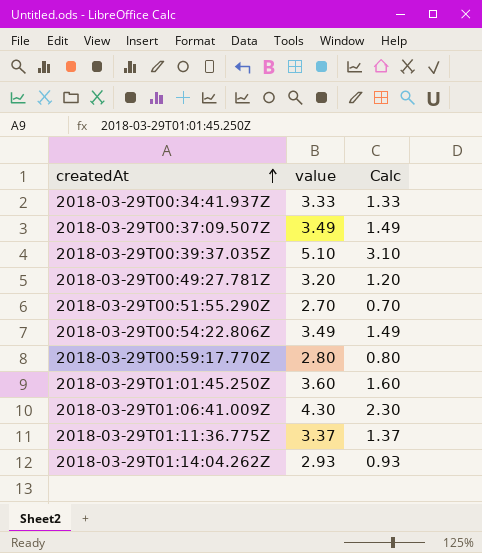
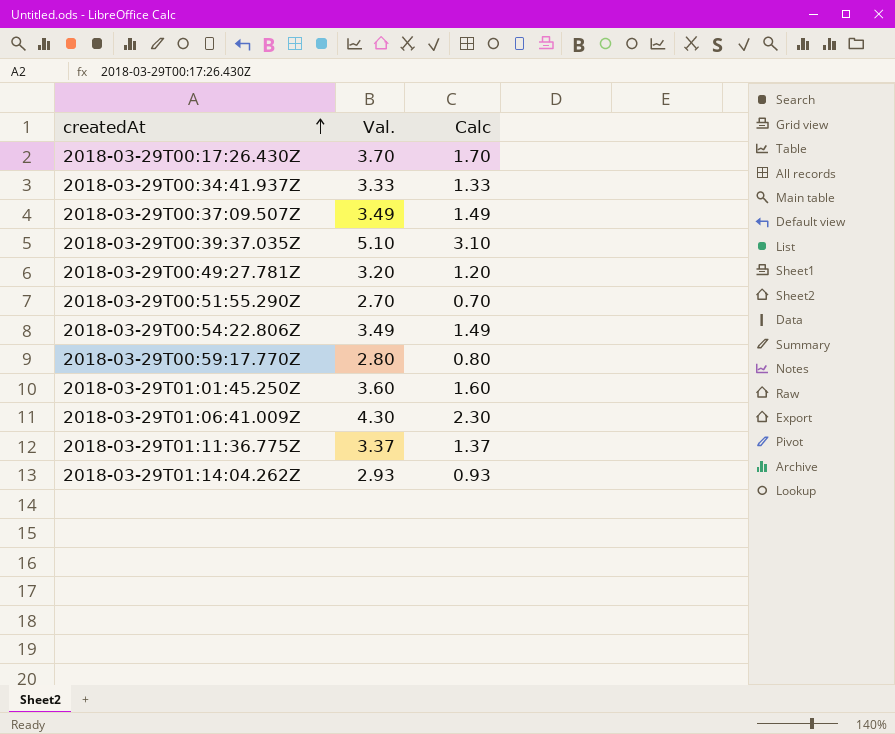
column name: value -> Val.
row 2018-03-29T00:17:26.430Z: none -> 3.70 | 1.70

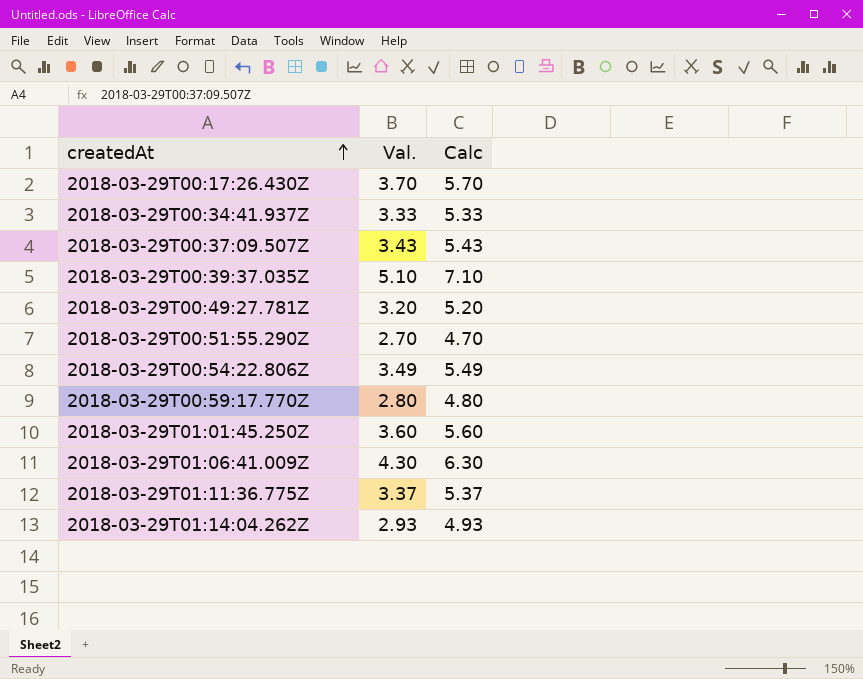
column Calc | formula: [Val.] - 2 -> [Val.] + 2
2018-03-29T00:37:09.507Z | Val.: 3.49 -> 3.43

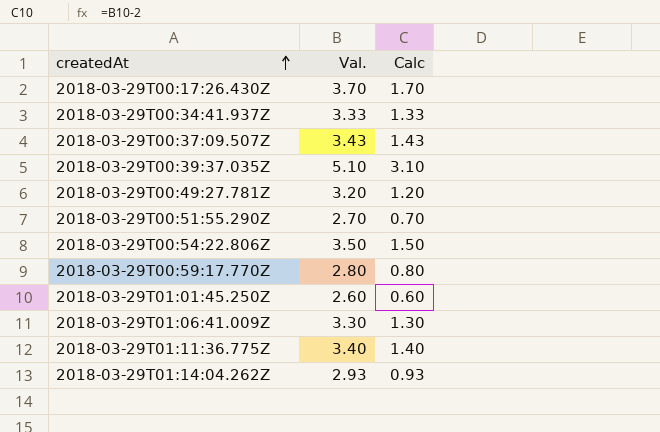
column Calc | formula: [Val.] + 2 -> [Val.] - 2
2018-03-29T00:54:22.806Z | Val.: 3.49 -> 3.50
2018-03-29T01:01:45.250Z | Val.: 3.60 -> 2.60
2018-03-29T01:06:41.009Z | Val.: 4.30 -> 3.30
2018-03-29T01:11:36.775Z | Val.: 3.37 -> 3.40

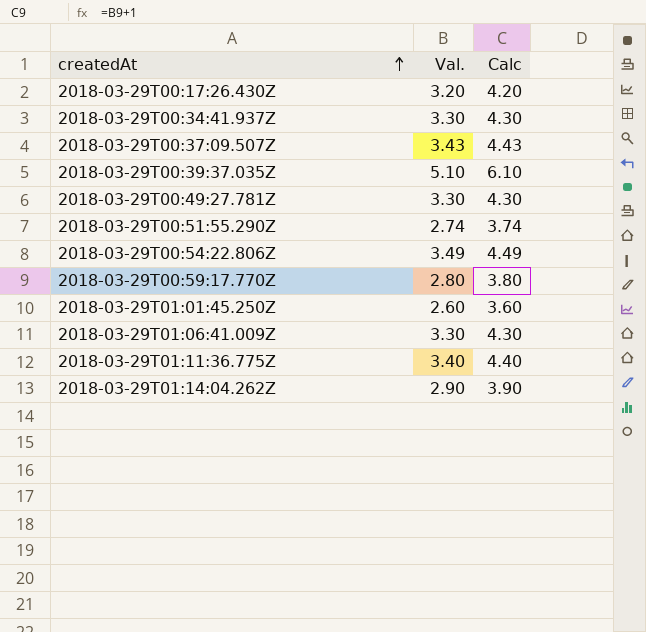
column Calc | formula: [Val.] - 2 -> [Val.] + 1
2018-03-29T00:17:26.430Z | Val.: 3.70 -> 3.20
2018-03-29T00:34:41.937Z | Val.: 3.33 -> 3.30
2018-03-29T00:49:27.781Z | Val.: 3.20 -> 3.30
2018-03-29T00:51:55.290Z | Val.: 2.70 -> 2.74
2018-03-29T00:54:22.806Z | Val.: 3.50 -> 3.49
2018-03-29T01:14:04.262Z | Val.: 2.93 -> 2.90

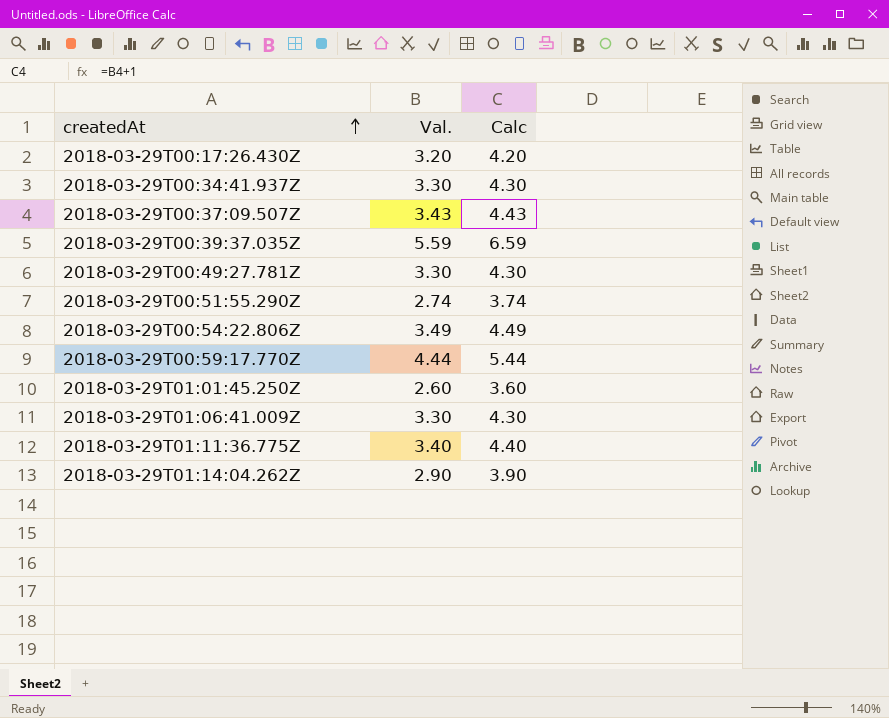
2018-03-29T00:39:37.035Z | Val.: 5.10 -> 5.59
2018-03-29T00:39:37.035Z | Calc: 6.10 -> 6.59
2018-03-29T00:59:17.770Z | Val.: 2.80 -> 4.44
2018-03-29T00:59:17.770Z | Calc: 3.80 -> 5.44

